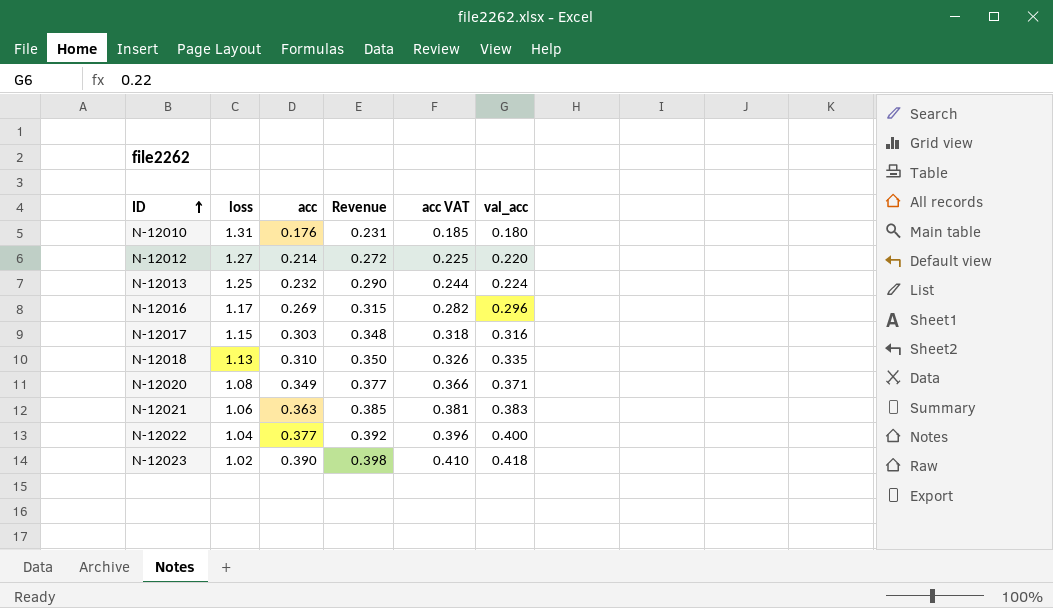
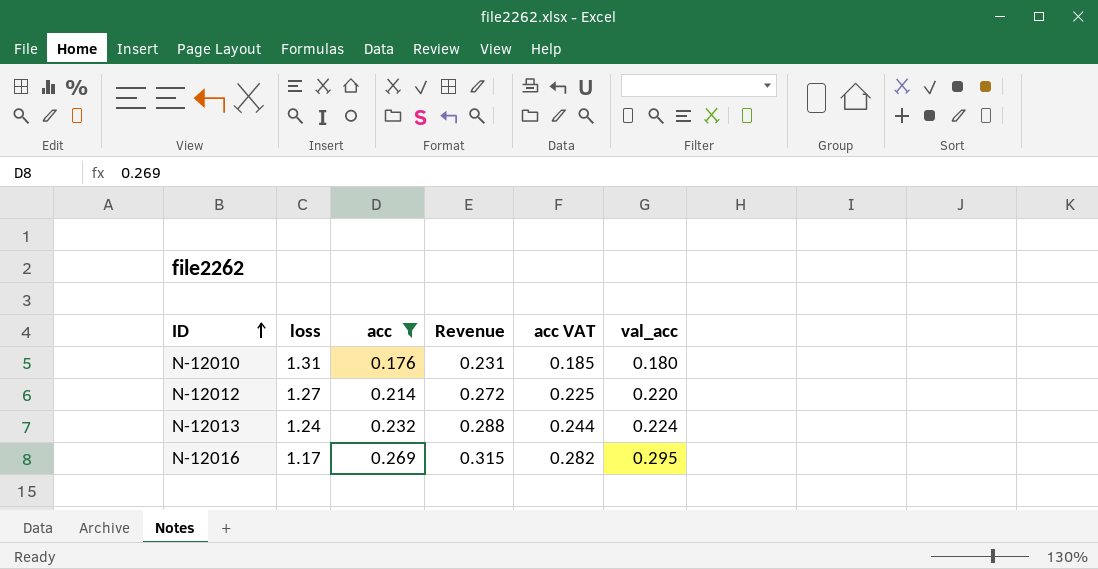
filter: none -> acc <= 0.269
N-12013 | loss: 1.25 -> 1.24
N-12013 | Revenue: 0.290 -> 0.288
N-12016 | val_acc: 0.296 -> 0.295

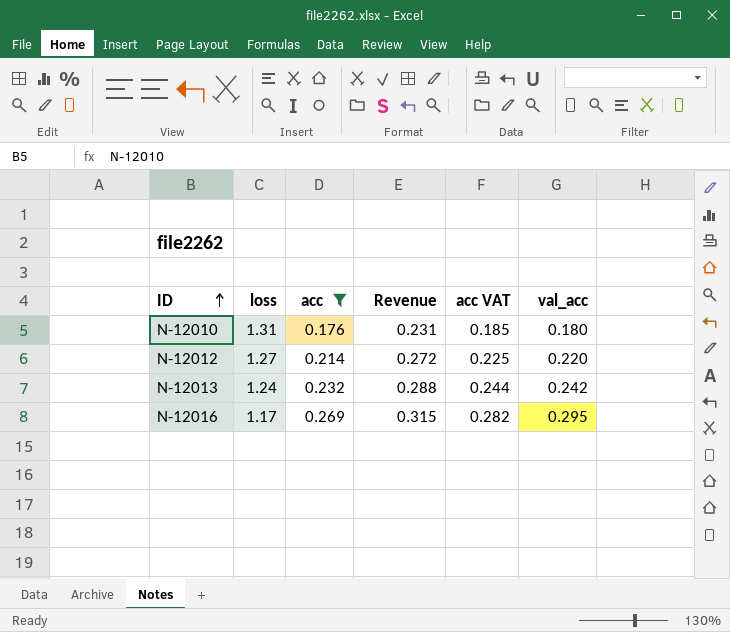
N-12013 | val_acc: 0.224 -> 0.242

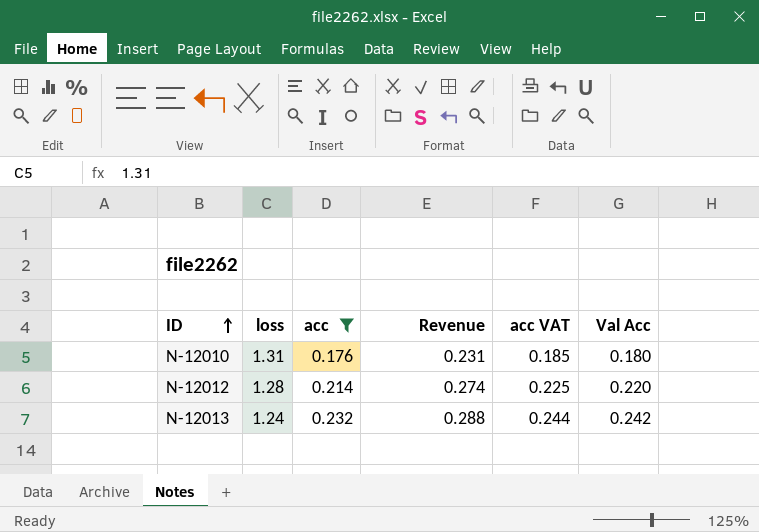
column name: val_acc -> Val Acc
row N-12016: 1.17 | 0.269 | 0.315 | 0.282 | 0.295 -> none
N-12012 | loss: 1.27 -> 1.28
N-12012 | Revenue: 0.272 -> 0.274

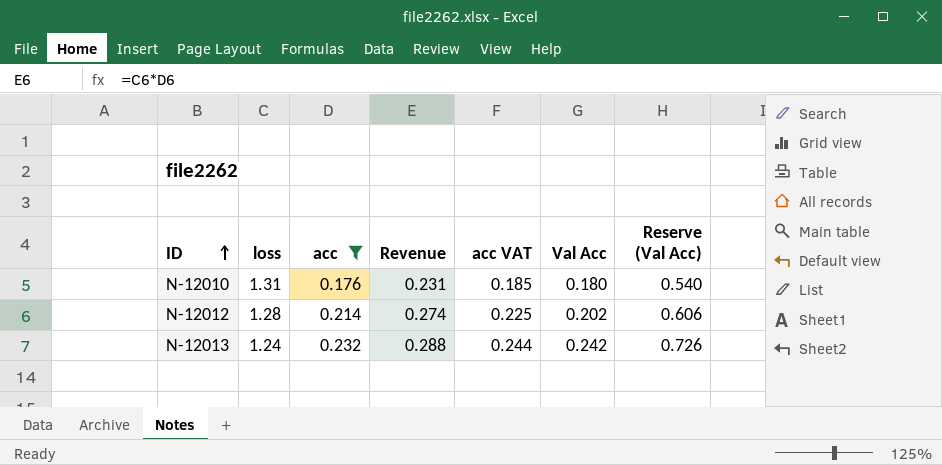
column Reserve (Val Acc) | formula: none -> [Val Acc] * 3
N-12012 | Val Acc: 0.220 -> 0.202

